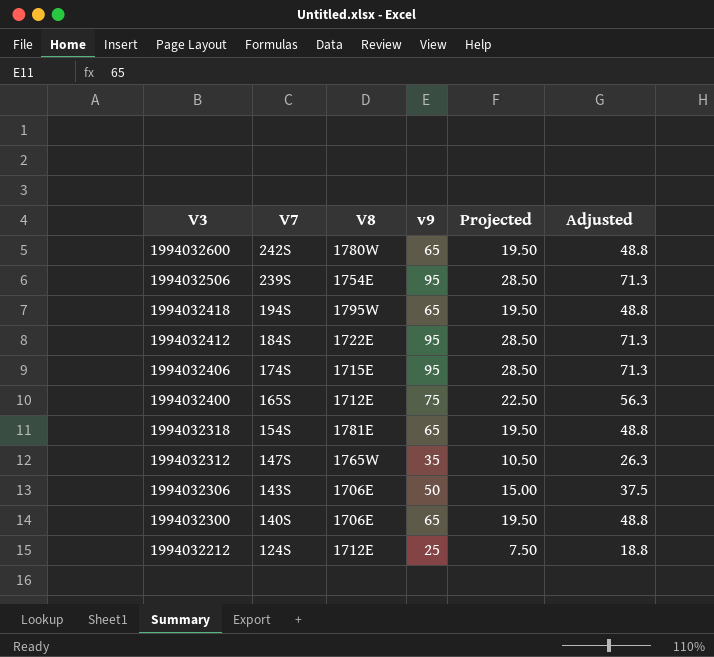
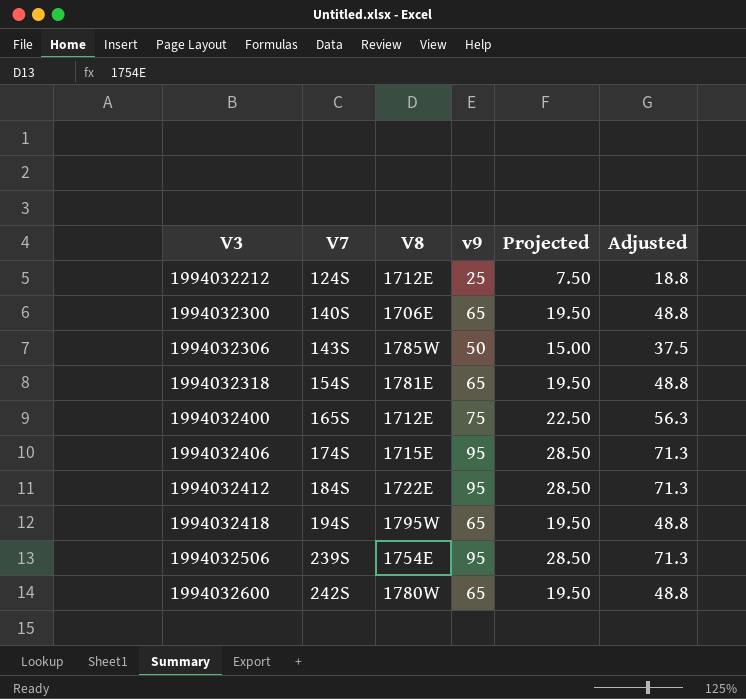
row order: V3 descending -> V3 ascending
row 1994032312: 147S | 1765W | 35 | 10.50 | 26.3 -> none
1994032306 | V8: 1706E -> 1785W

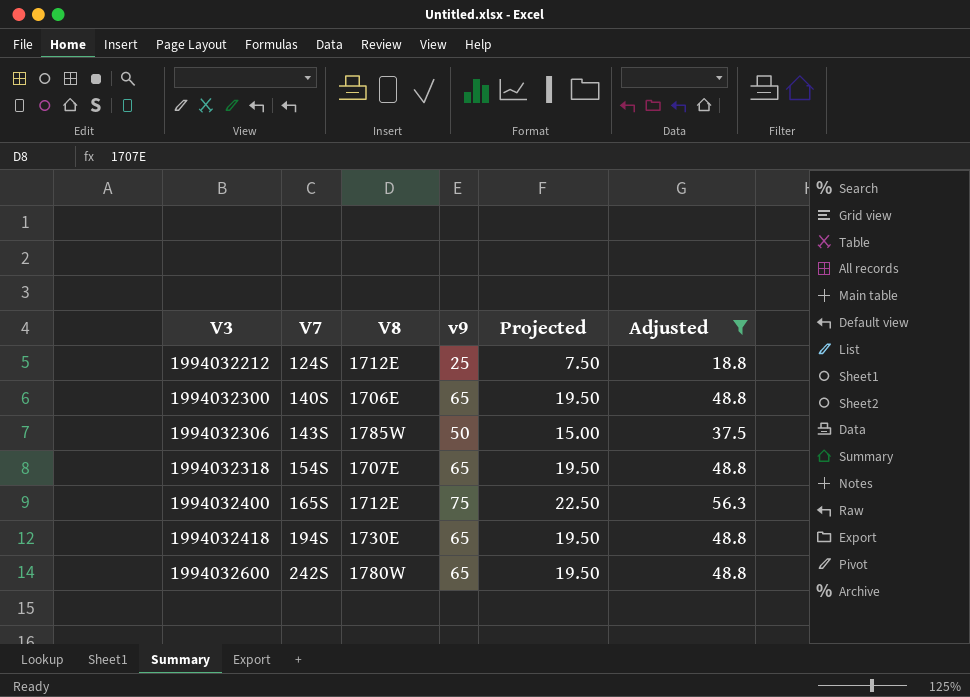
filter: none -> Adjusted != 71.3
1994032318 | V8: 1781E -> 1707E
1994032418 | V8: 1795W -> 1730E

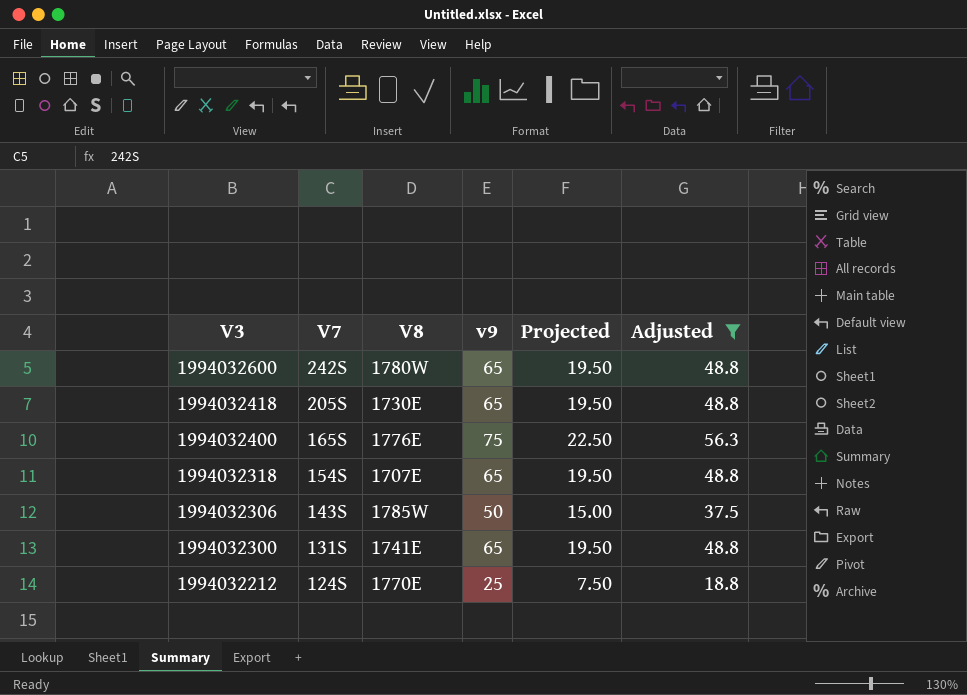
row order: V3 ascending -> V3 descending
1994032418 | V7: 194S -> 205S
1994032400 | V8: 1712E -> 1776E
1994032300 | V7: 140S -> 131S
1994032300 | V8: 1706E -> 1741E
1994032212 | V8: 1712E -> 1770E

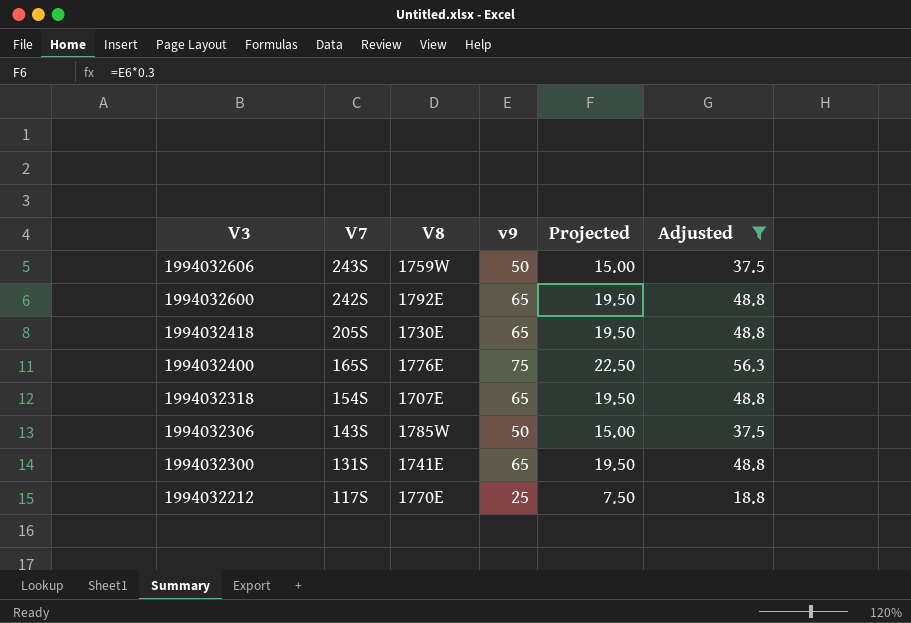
row 1994032606: none -> 243S | 1759W | 50 | 15.00 | 37.5
1994032600 | V8: 1780W -> 1792E
1994032212 | V7: 124S -> 117S

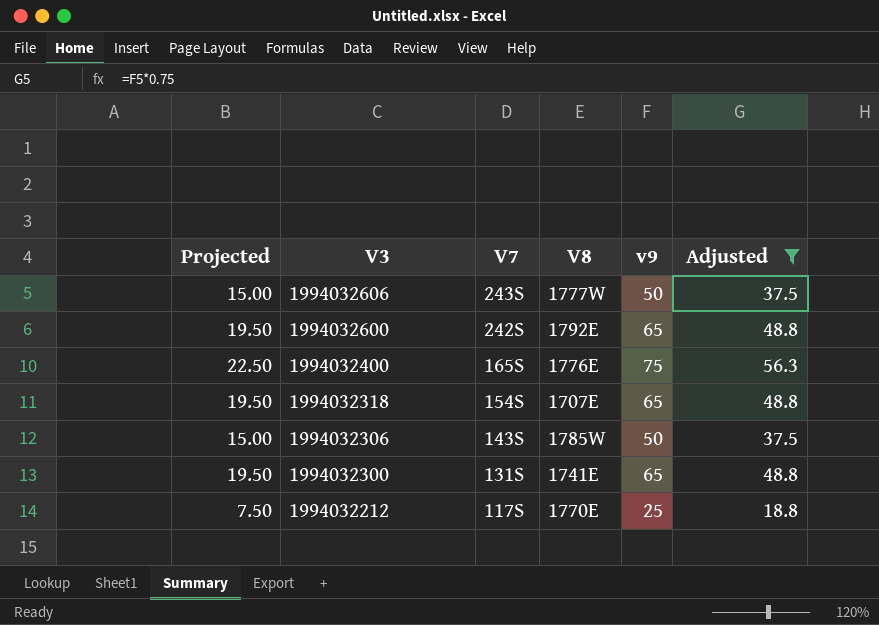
column Projected | position: 5 -> 1
row 1994032418: 205S | 1730E | 65 | 19.50 | 48.8 -> none
1994032606 | V8: 1759W -> 1777W

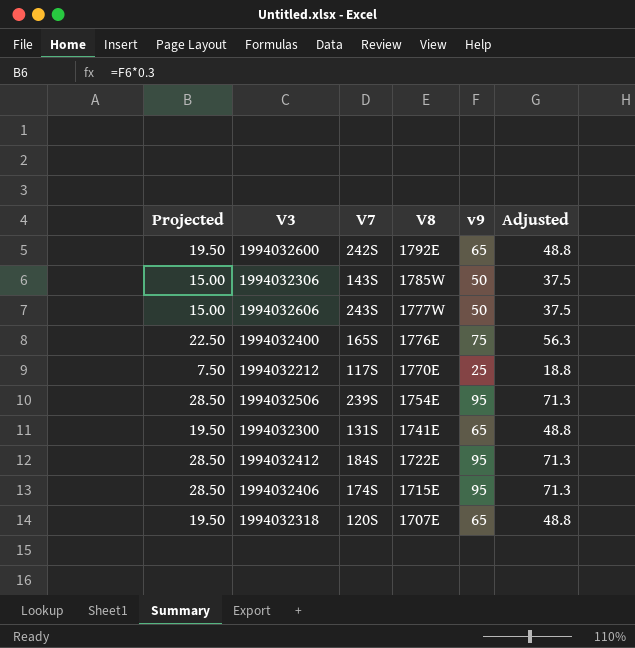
filter: Adjusted != 71.3 -> none
row order: V3 descending -> V8 descending
1994032318 | V7: 154S -> 120S

